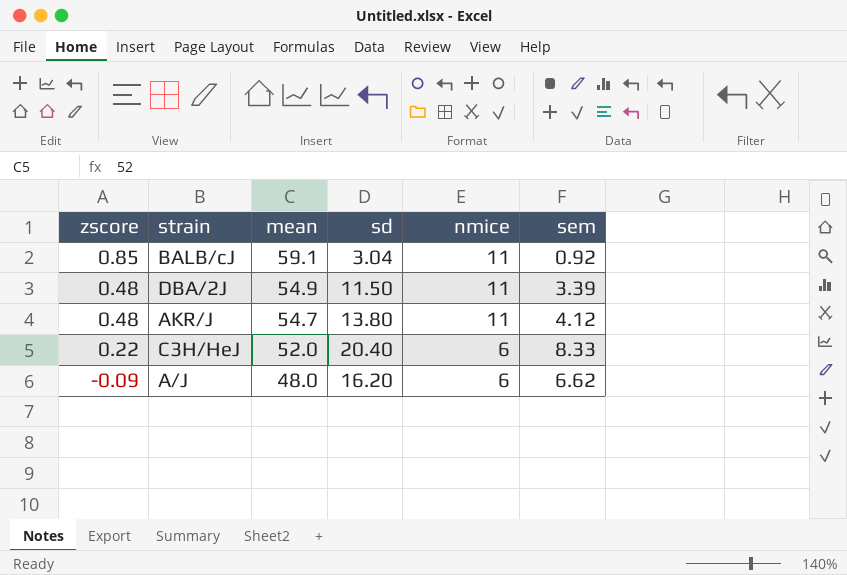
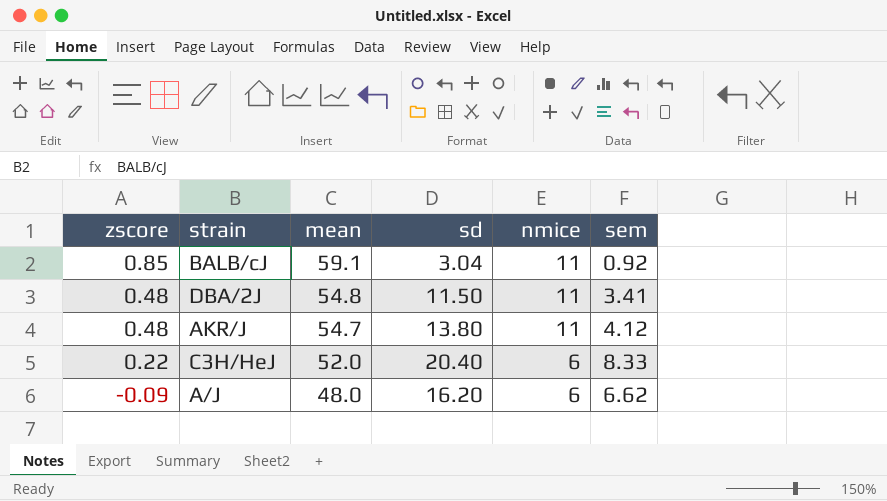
DBA/2J | mean: 54.9 -> 54.8
DBA/2J | sem: 3.39 -> 3.41

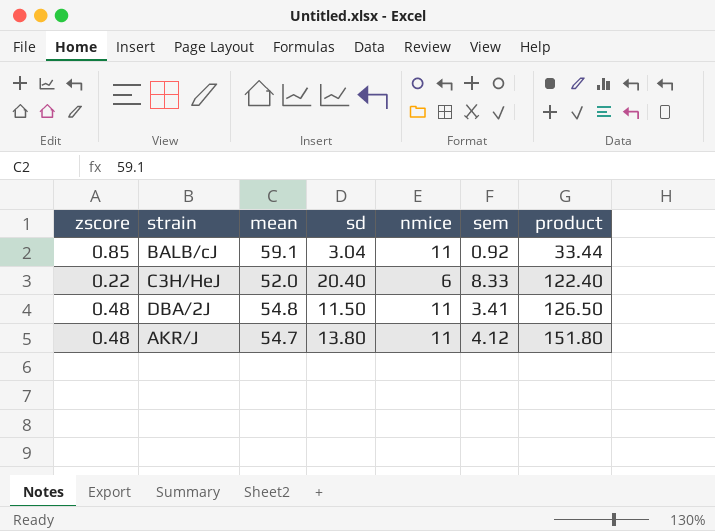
row order: zscore descending -> product ascending
column product | formula: none -> [sd] * [nmice]
row A/J: -0.09 | 48.0 | 16.20 | 6 | 6.62 -> none

